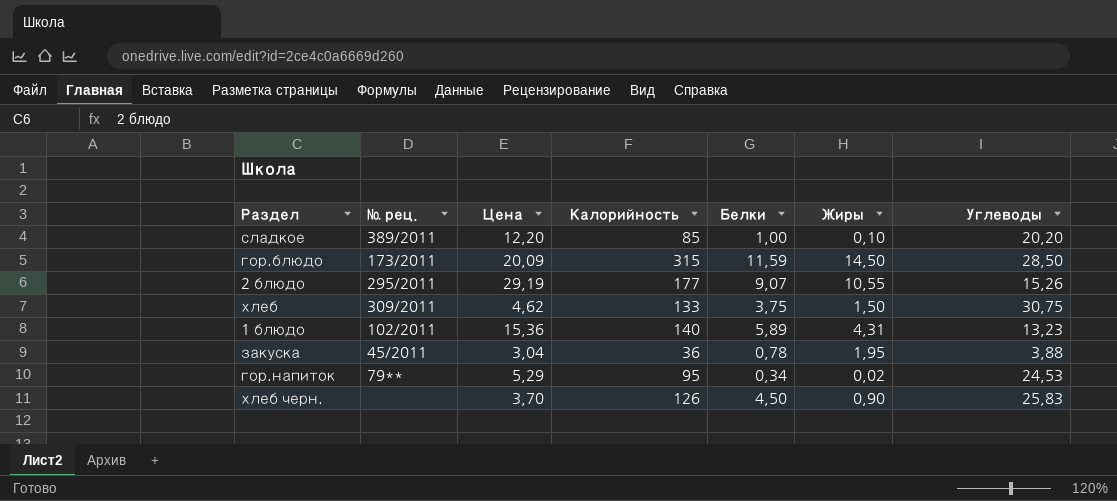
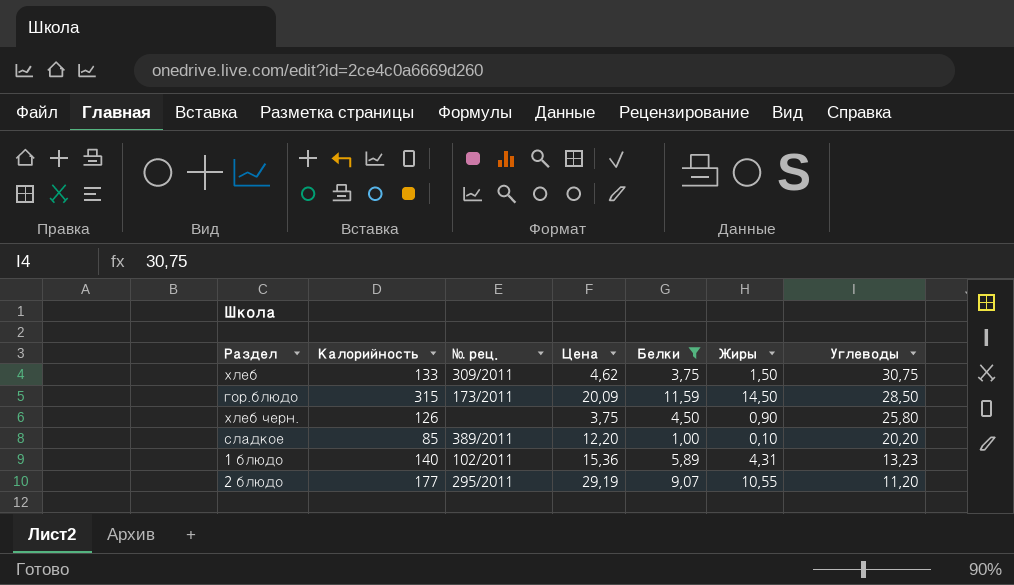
filter: none -> Белки >= 1,00
row order: none -> Углеводы descending
column Калорийность | position: 4 -> 2
хлеб черн. | Цена: 3,70 -> 3,75
хлеб черн. | Углеводы: 25,83 -> 25,80
2 блюдо | Углеводы: 15,26 -> 11,20

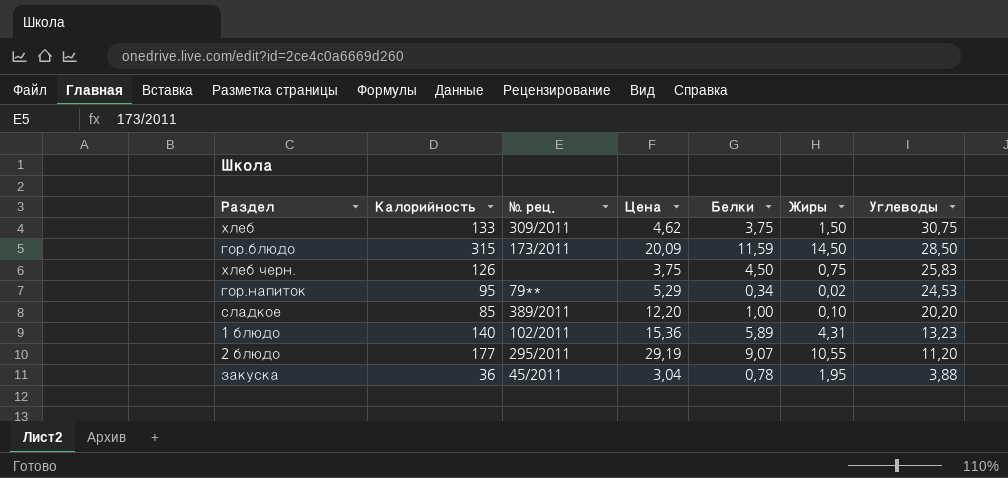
filter: Белки >= 1,00 -> none
хлеб черн. | Жиры: 0,90 -> 0,75
хлеб черн. | Углеводы: 25,80 -> 25,83

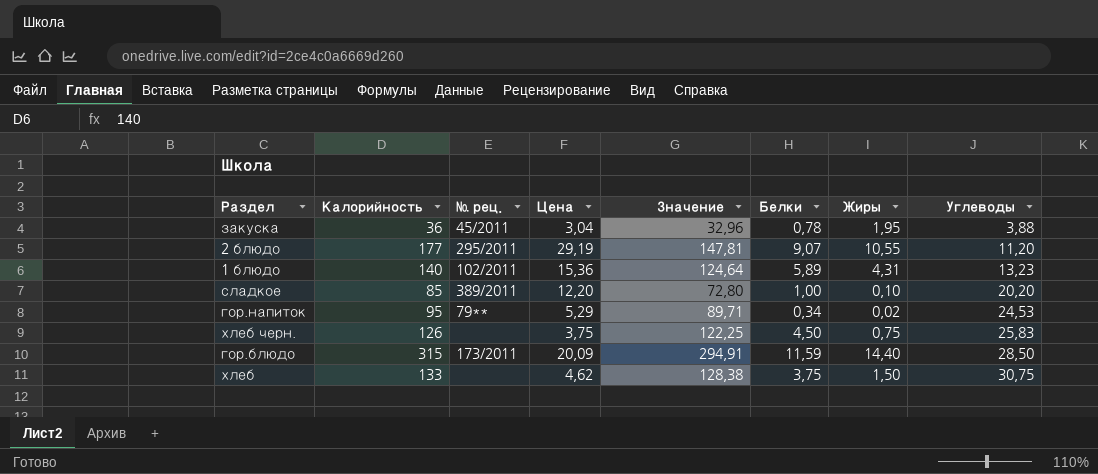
row order: Углеводы descending -> Углеводы ascending
column Значение | formula: none -> [Калорийность] - [Цена]
гор.блюдо | Жиры: 14,50 -> 14,40
хлеб | № рец.: 309/2011 -> none

